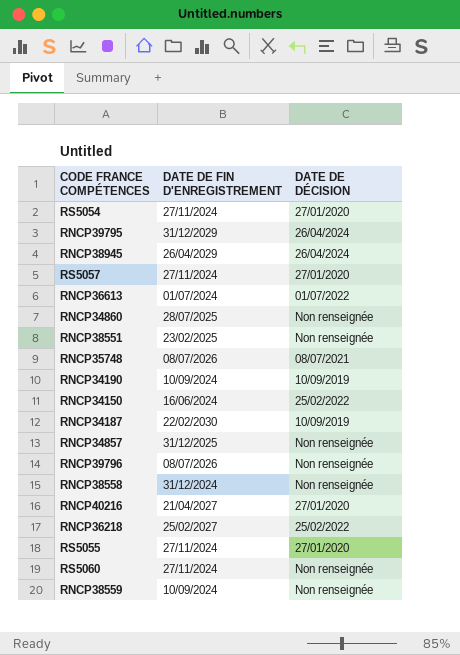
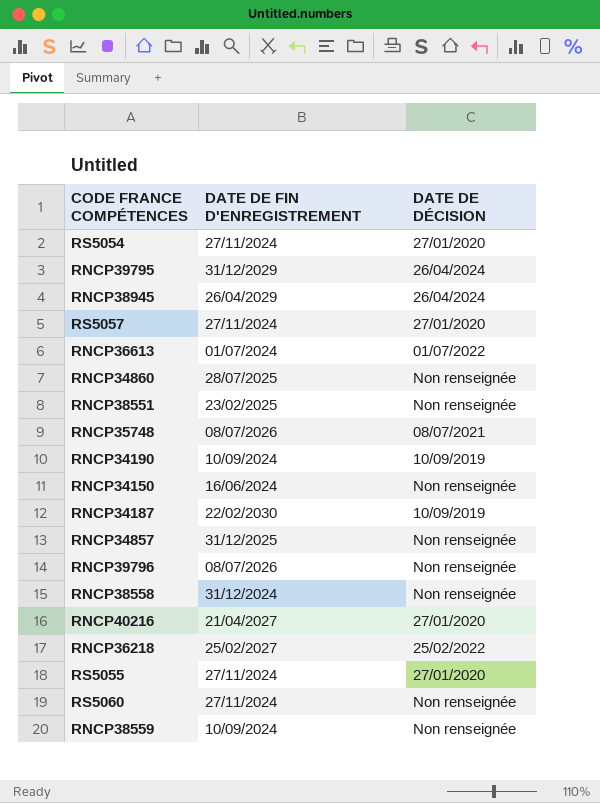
RNCP34150 | DATE DE DÉCISION: 25/02/2022 -> Non renseignée

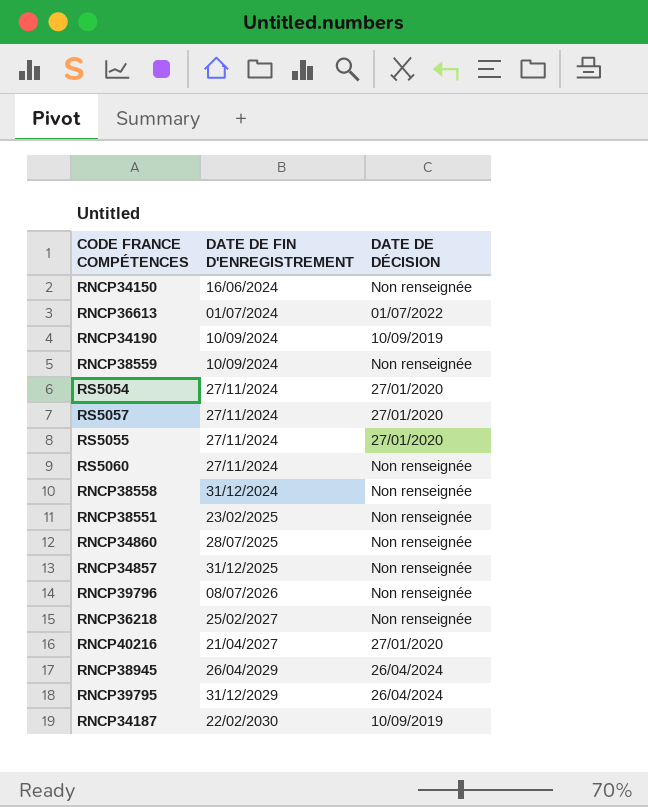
row order: none -> DATE DE FIN D'ENREGISTREMENT ascending
row RNCP35748: 08/07/2026 | 08/07/2021 -> none
RNCP36218 | DATE DE DÉCISION: 25/02/2022 -> Non renseignée

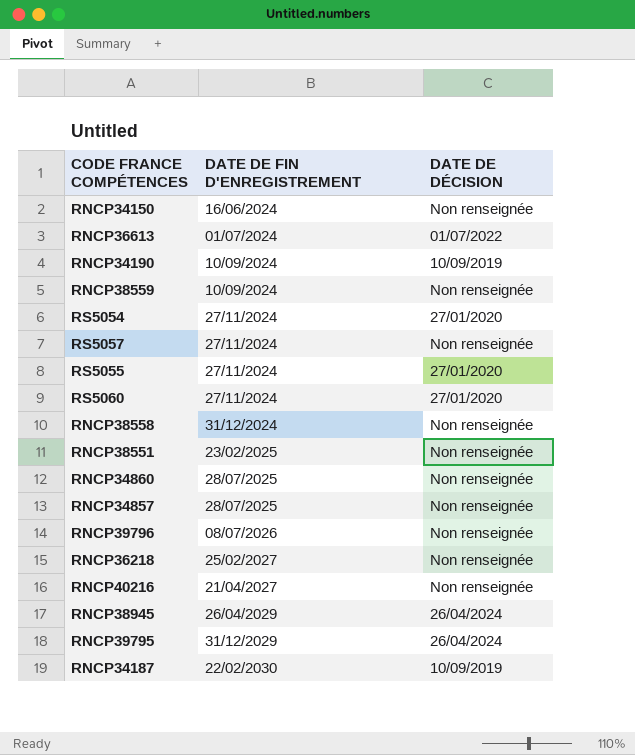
RS5057 | DATE DE DÉCISION: 27/01/2020 -> Non renseignée
RS5060 | DATE DE DÉCISION: Non renseignée -> 27/01/2020
RNCP34857 | DATE DE FIN D'ENREGISTREMENT: 31/12/2025 -> 28/07/2025
RNCP40216 | DATE DE DÉCISION: 27/01/2020 -> Non renseignée

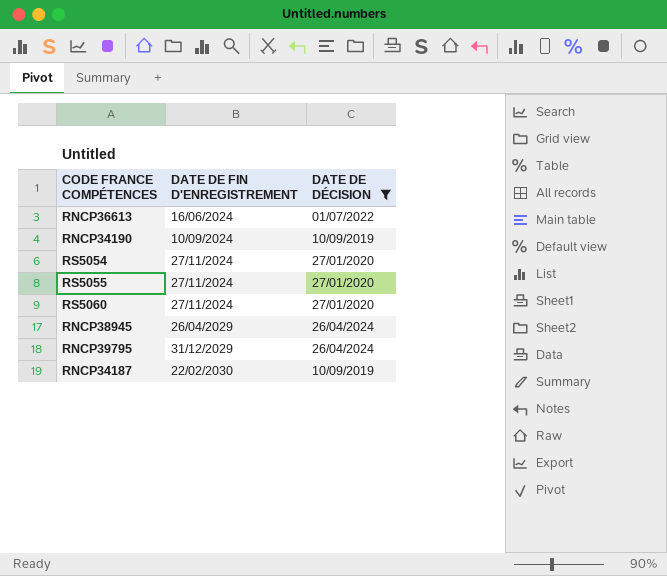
filter: none -> DATE DE DÉCISION != Non renseignée
RNCP36613 | DATE DE FIN D'ENREGISTREMENT: 01/07/2024 -> 16/06/2024

